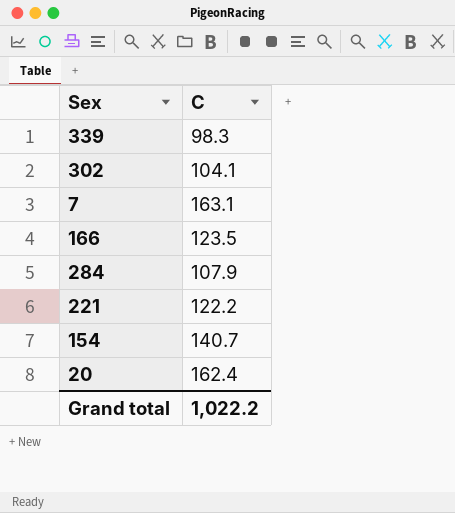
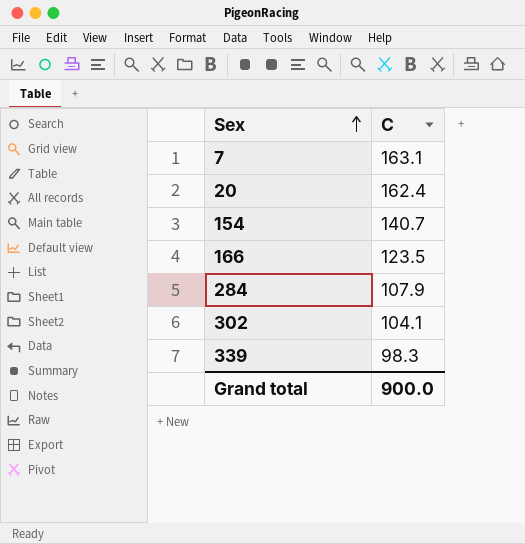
row order: none -> Sex ascending
row 221: 122.2 -> none
Grand total | C: 1,022.2 -> 900.0

